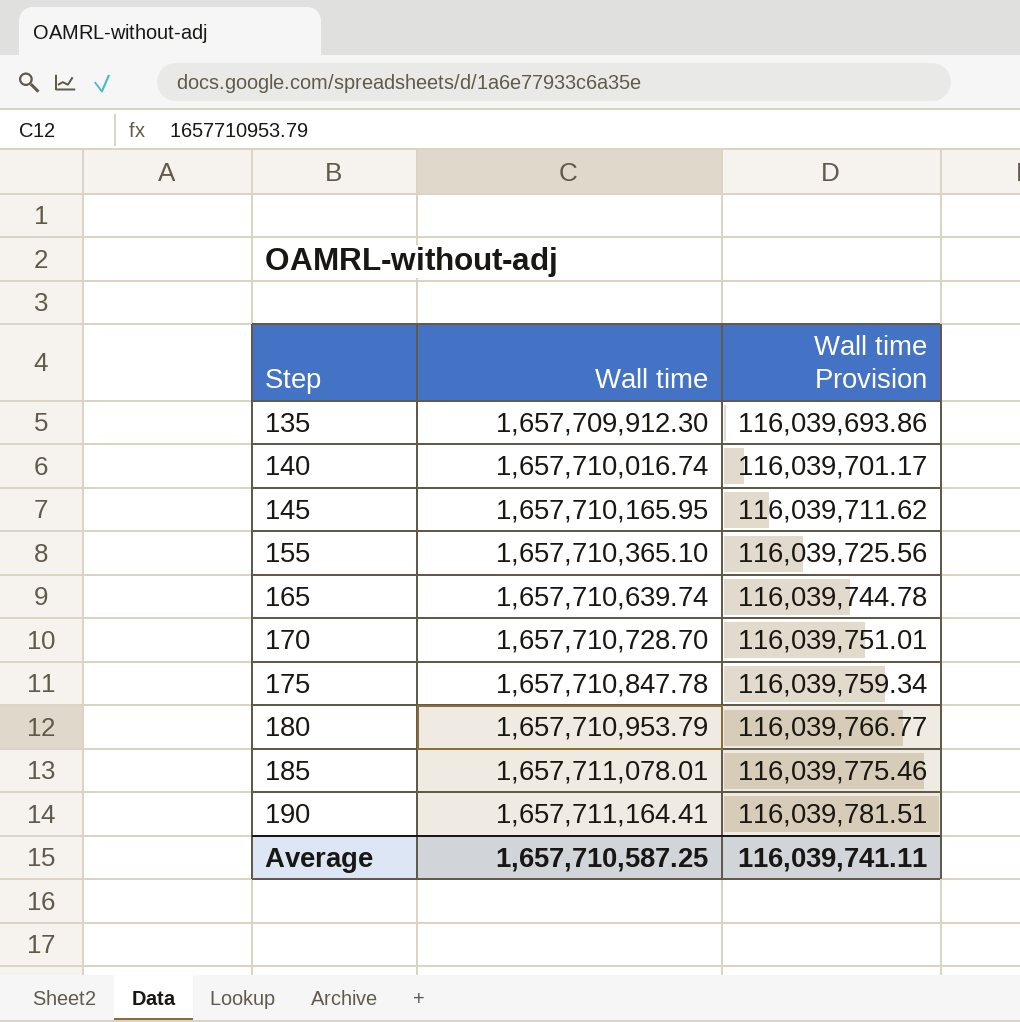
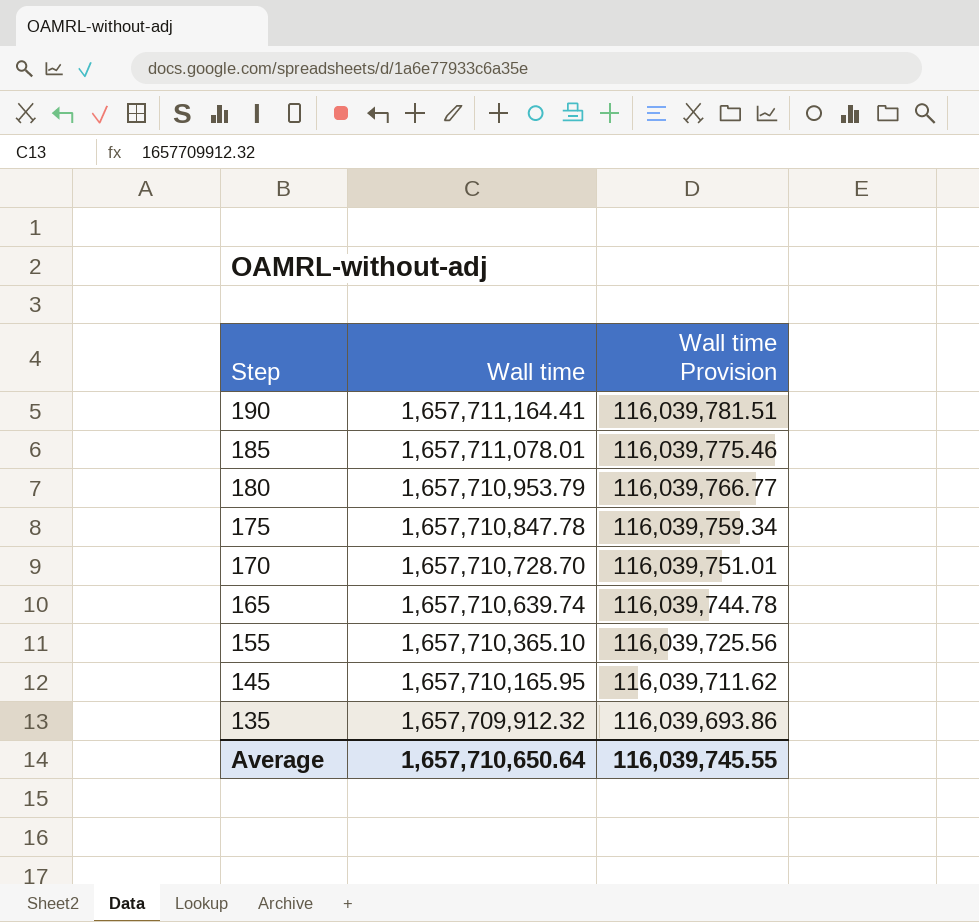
row order: Step ascending -> Step descending
row 140: 1,657,710,016.74 | 116,039,701.17 -> none
135 | Wall time: 1,657,709,912.30 -> 1,657,709,912.32
Average | Wall time: 1,657,710,587.25 -> 1,657,710,650.64
Average | Wall time Provision: 116,039,741.11 -> 116,039,745.55

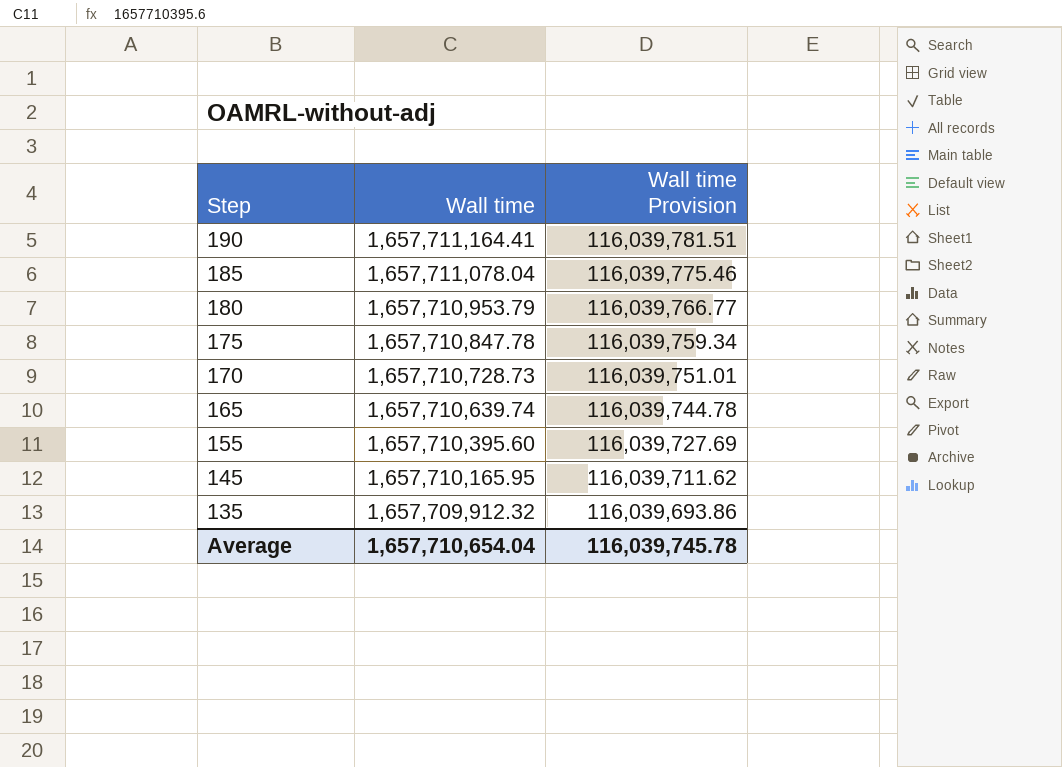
185 | Wall time: 1,657,711,078.01 -> 1,657,711,078.04
170 | Wall time: 1,657,710,728.70 -> 1,657,710,728.73
155 | Wall time: 1,657,710,365.10 -> 1,657,710,395.60
155 | Wall time Provision: 116,039,725.56 -> 116,039,727.69
Average | Wall time: 1,657,710,650.64 -> 1,657,710,654.04
Average | Wall time Provision: 116,039,745.55 -> 116,039,745.78

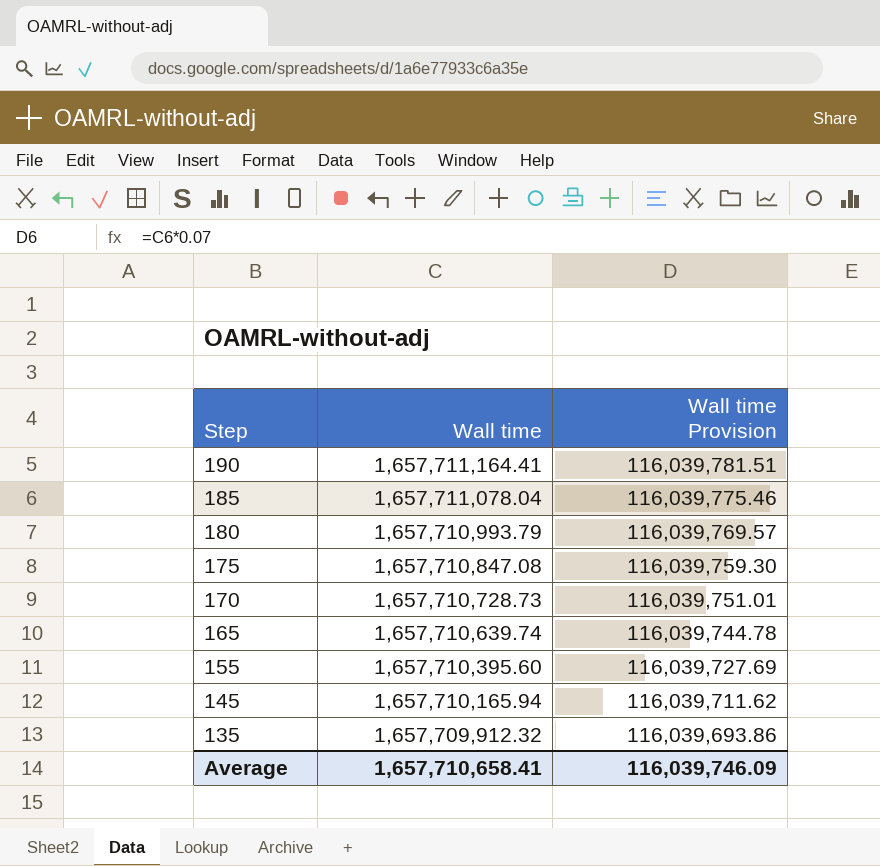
180 | Wall time: 1,657,710,953.79 -> 1,657,710,993.79
180 | Wall time Provision: 116,039,766.77 -> 116,039,769.57
175 | Wall time: 1,657,710,847.78 -> 1,657,710,847.08
175 | Wall time Provision: 116,039,759.34 -> 116,039,759.30
145 | Wall time: 1,657,710,165.95 -> 1,657,710,165.94
Average | Wall time: 1,657,710,654.04 -> 1,657,710,658.41
Average | Wall time Provision: 116,039,745.78 -> 116,039,746.09

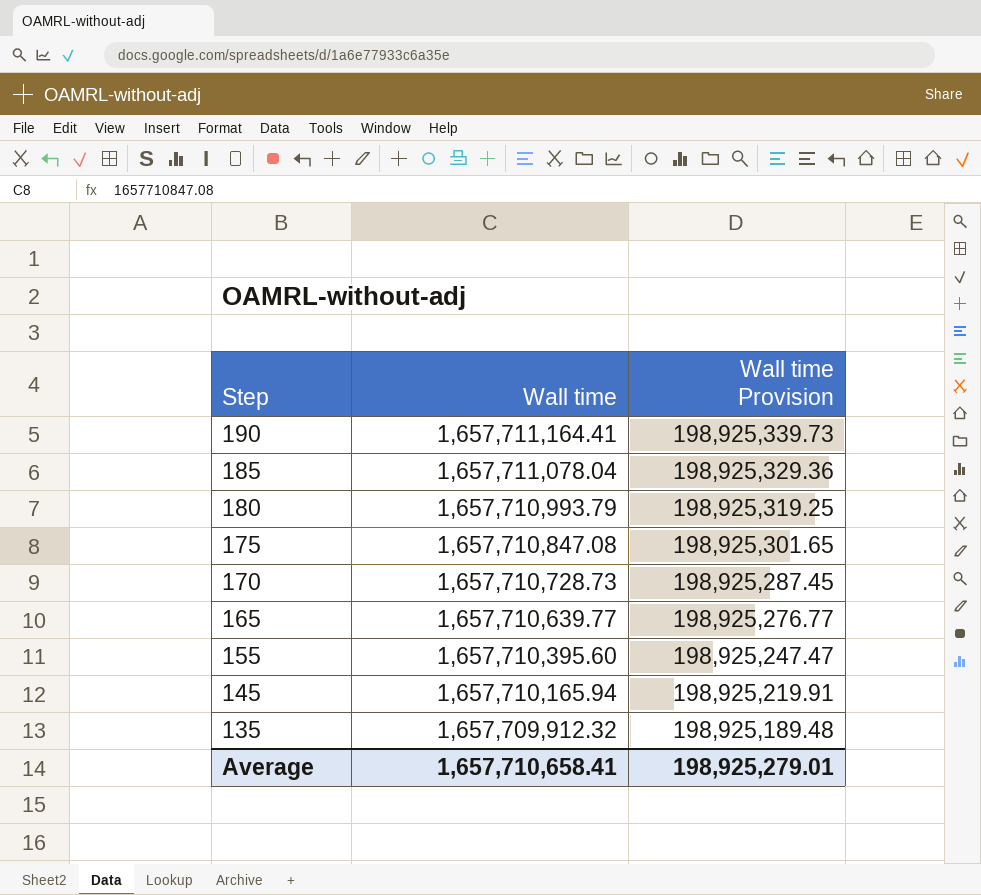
column Wall time Provision | formula: [Wall time] * 0.07 -> [Wall time] * 0.12
165 | Wall time: 1,657,710,639.74 -> 1,657,710,639.77
Average | Wall time Provision: 116,039,746.09 -> 198,925,279.01

